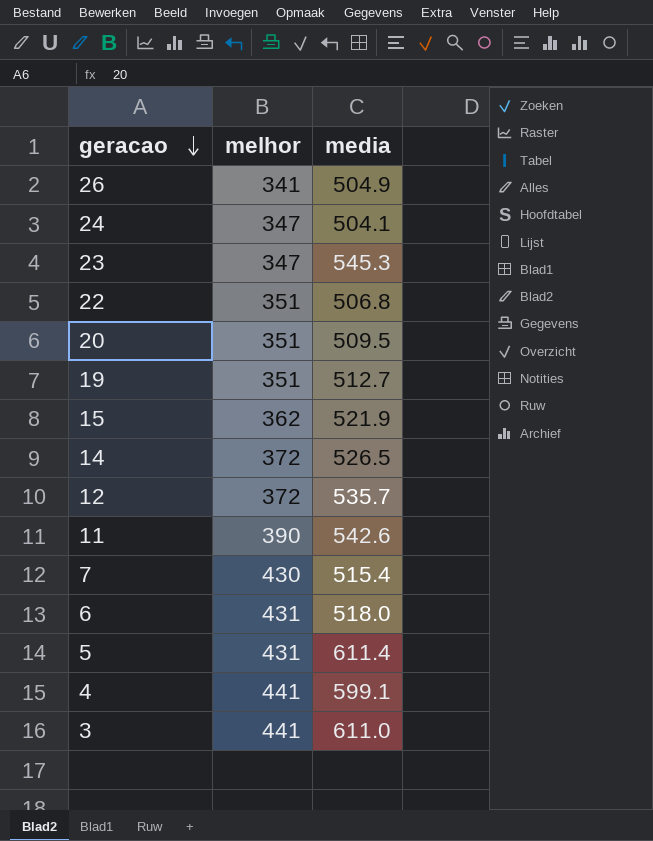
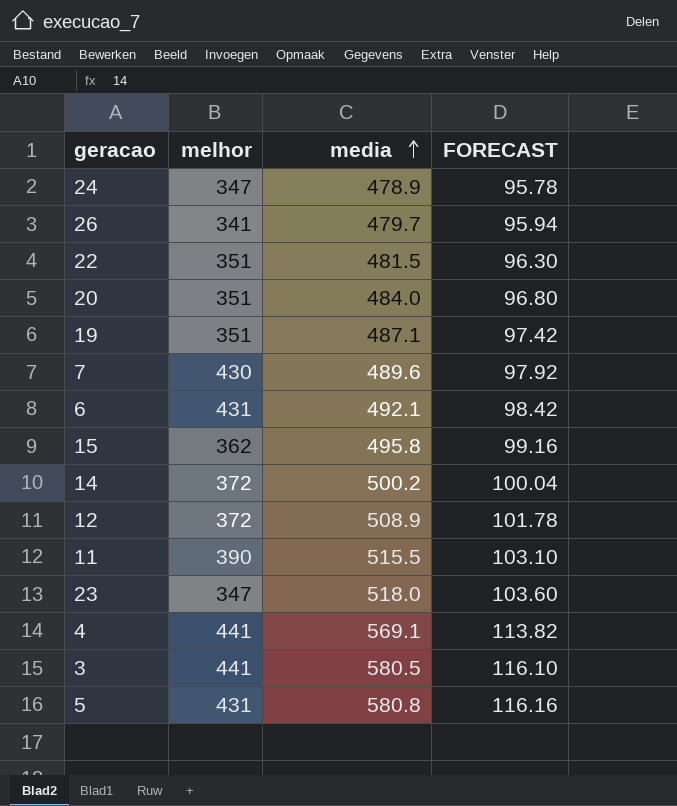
row order: geracao descending -> media ascending
column FORECAST | formula: none -> [media] * 0.2
24 | media: 504.1 -> 478.9
26 | media: 504.9 -> 479.7
22 | media: 506.8 -> 481.5
20 | media: 509.5 -> 484.0
19 | media: 512.7 -> 487.1
7 | media: 515.4 -> 489.6
6 | media: 518.0 -> 492.1
15 | media: 521.9 -> 495.8
14 | media: 526.5 -> 500.2
12 | media: 535.7 -> 508.9
11 | media: 542.6 -> 515.5
23 | media: 545.3 -> 518.0
4 | media: 599.1 -> 569.1
3 | media: 611.0 -> 580.5
5 | media: 611.4 -> 580.8

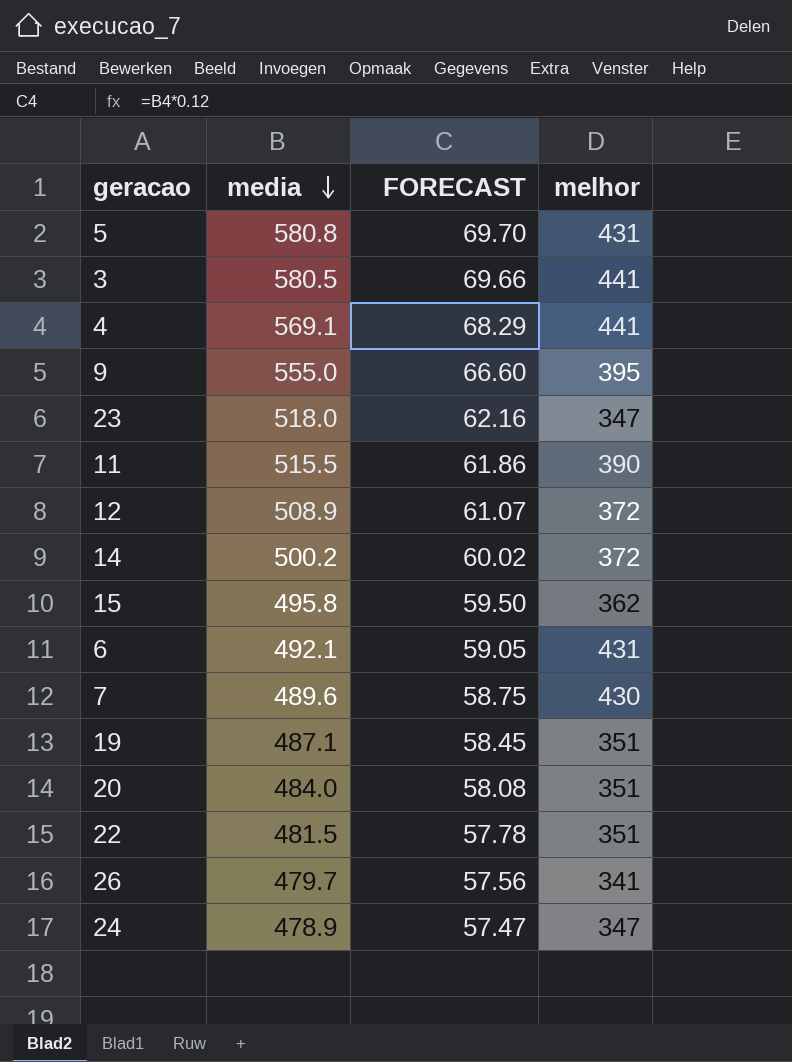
row order: media ascending -> media descending
column FORECAST | formula: [media] * 0.2 -> [media] * 0.12
column melhor | position: 2 -> 4
row 9: none -> 555.0 | 66.60 | 395

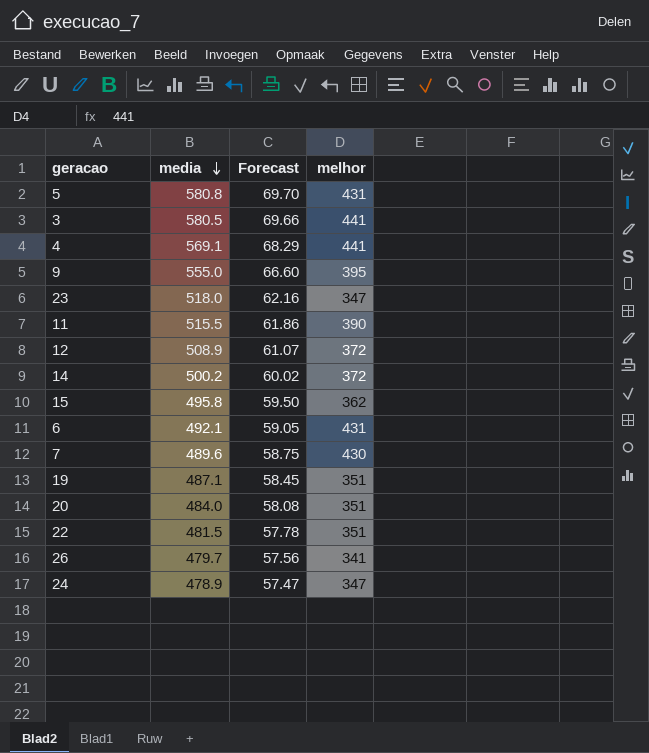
column name: FORECAST -> Forecast

